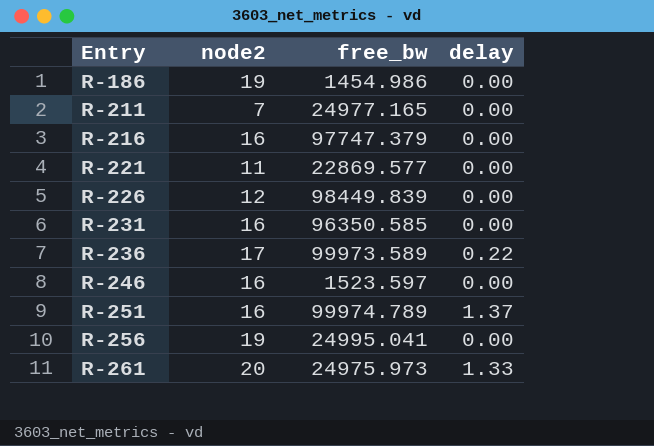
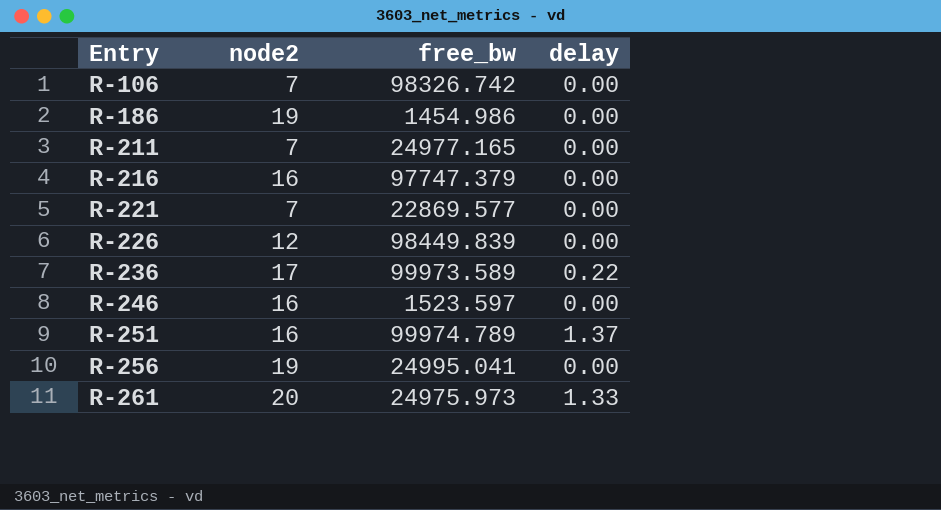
row R-231: 16 | 96350.585 | 0.00 -> none
row R-106: none -> 7 | 98326.742 | 0.00
R-221 | node2: 11 -> 7

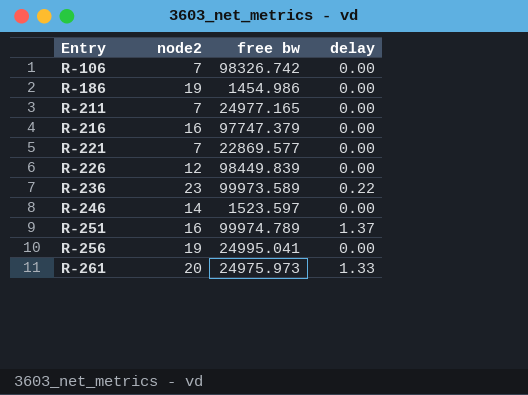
column name: free_bw -> free bw
R-236 | node2: 17 -> 23
R-246 | node2: 16 -> 14

